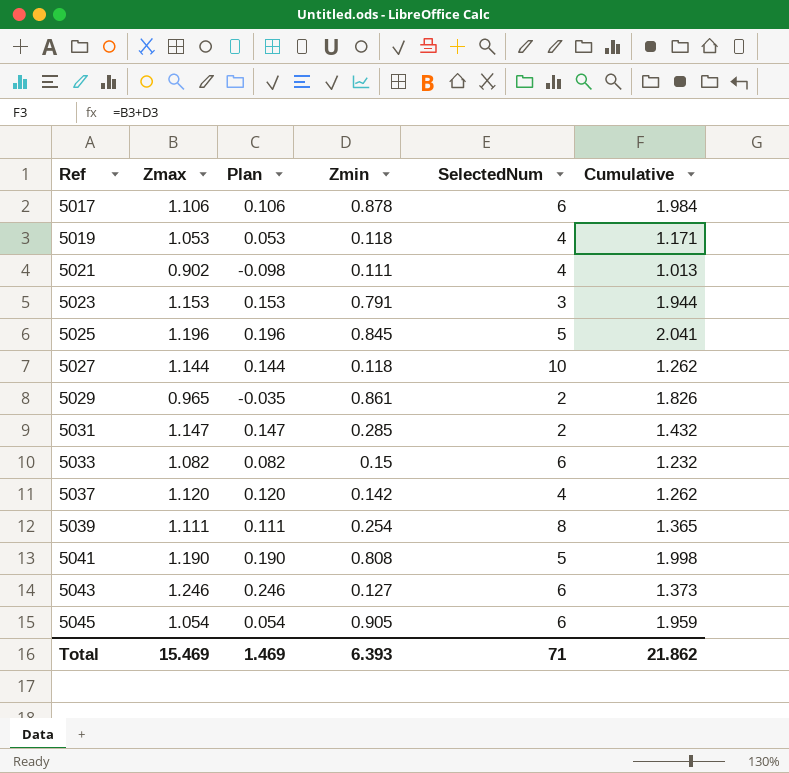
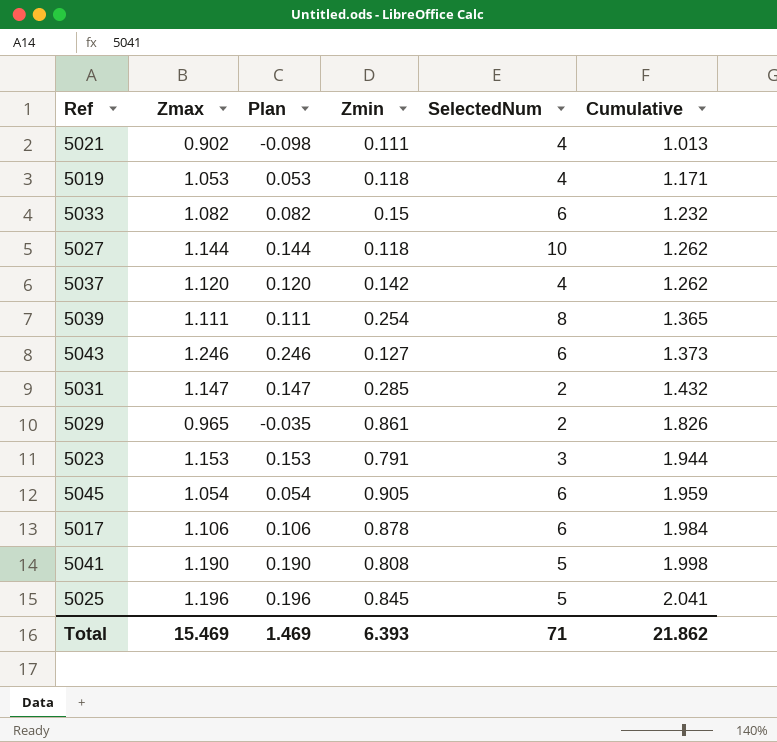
row order: Ref ascending -> Cumulative ascending

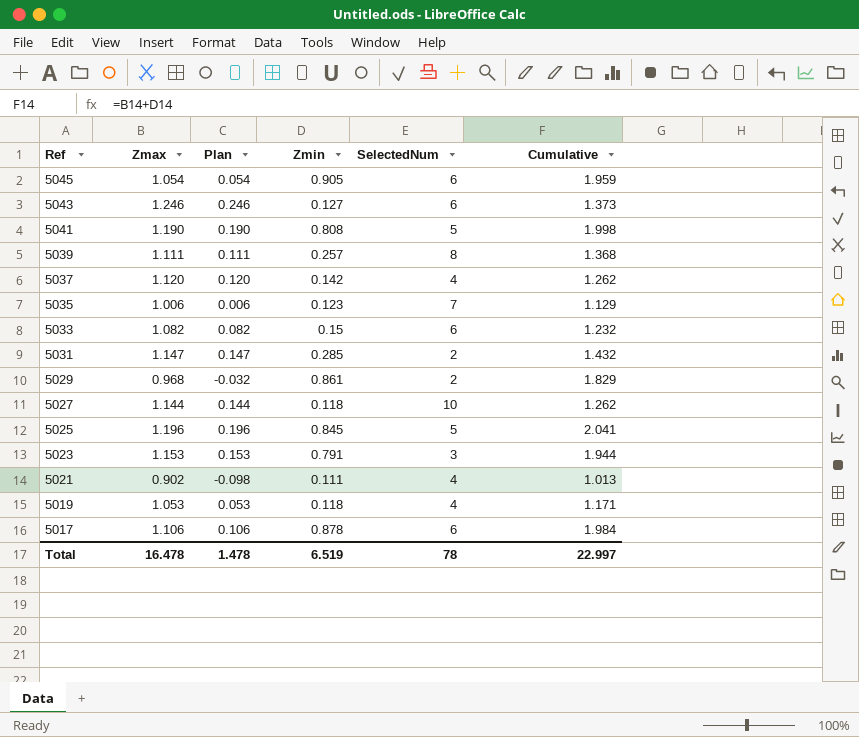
row order: Cumulative ascending -> Ref descending
5039 | Zmin: 0.254 -> 0.257
5039 | Cumulative: 1.365 -> 1.368
row 5035: none -> 1.006 | 0.006 | 0.123 | 7 | 1.129
5029 | Zmax: 0.965 -> 0.968
5029 | Plan: -0.035 -> -0.032
5029 | Cumulative: 1.826 -> 1.829
Total | Zmax: 15.469 -> 16.478
Total | Plan: 1.469 -> 1.478
Total | Zmin: 6.393 -> 6.519
Total | SelectedNum: 71 -> 78
Total | Cumulative: 21.862 -> 22.997

